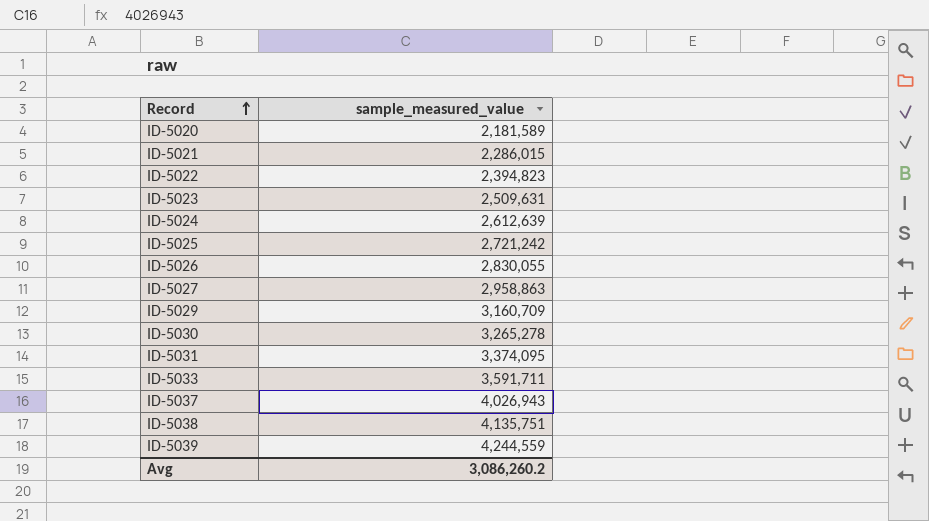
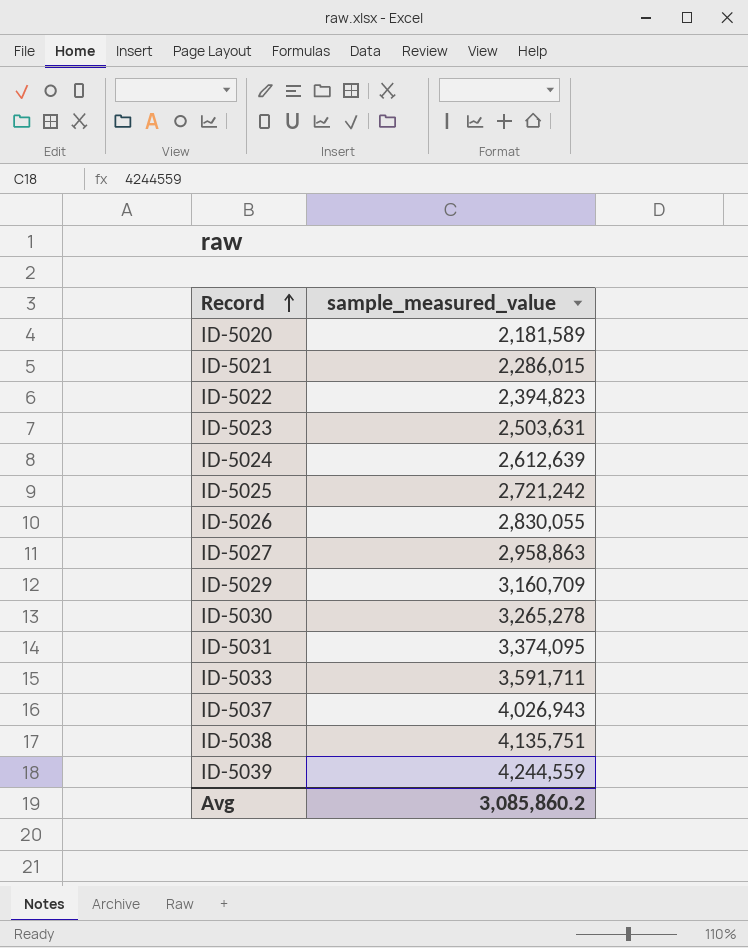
ID-5023 | sample_measured_value: 2,509,631 -> 2,503,631
Avg | sample_measured_value: 3,086,260.2 -> 3,085,860.2

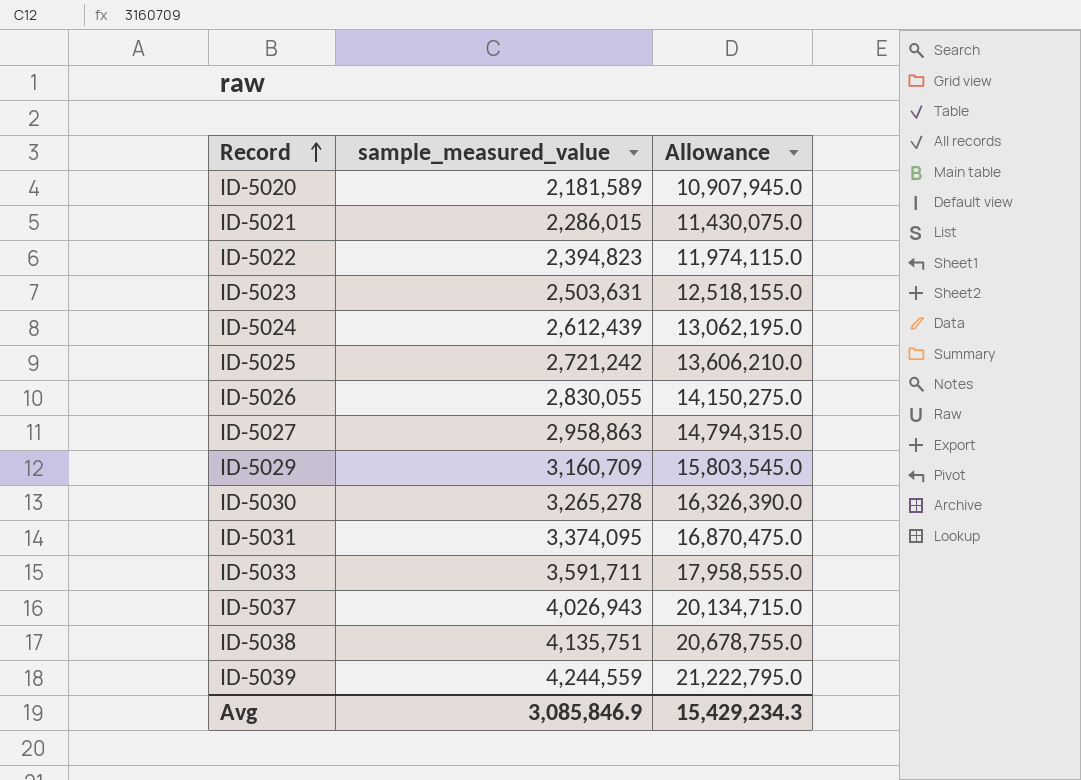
column Allowance | formula: none -> [sample_measured_value] * 5
ID-5024 | sample_measured_value: 2,612,639 -> 2,612,439
Avg | sample_measured_value: 3,085,860.2 -> 3,085,846.9

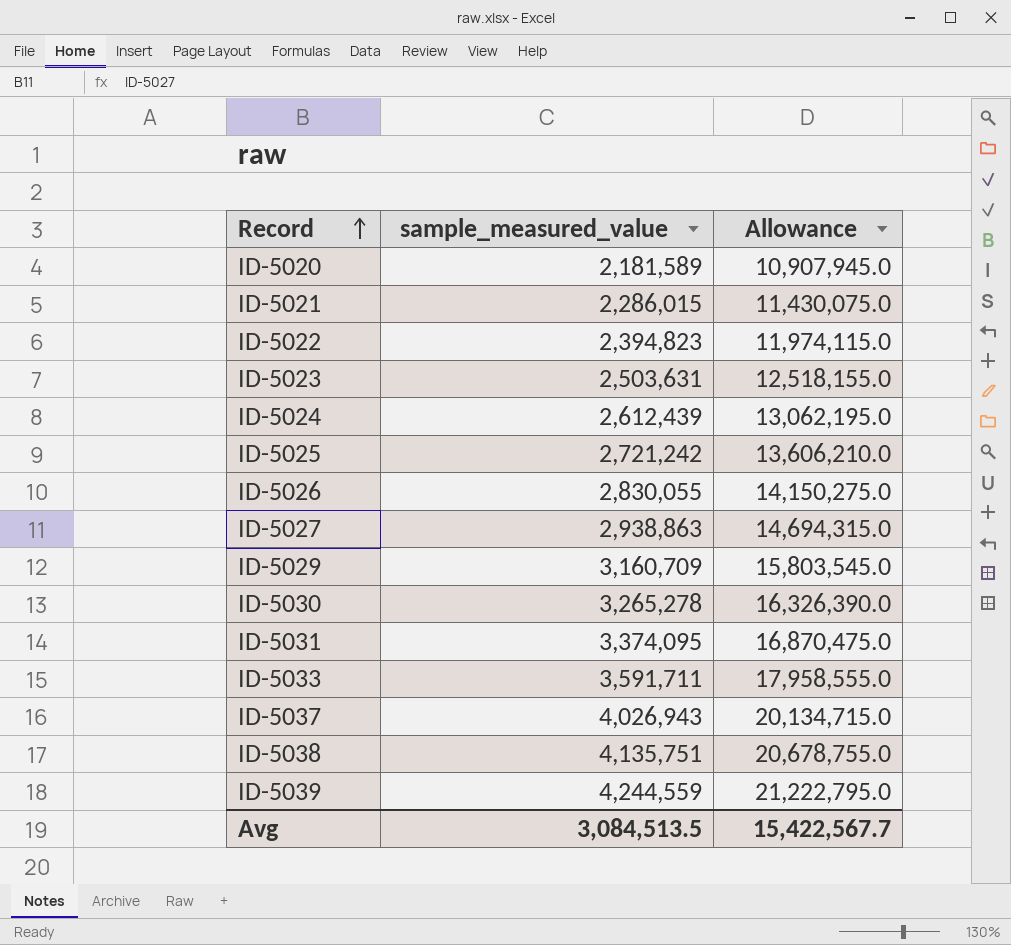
ID-5027 | sample_measured_value: 2,958,863 -> 2,938,863
ID-5027 | Allowance: 14,794,315.0 -> 14,694,315.0
Avg | sample_measured_value: 3,085,846.9 -> 3,084,513.5
Avg | Allowance: 15,429,234.3 -> 15,422,567.7

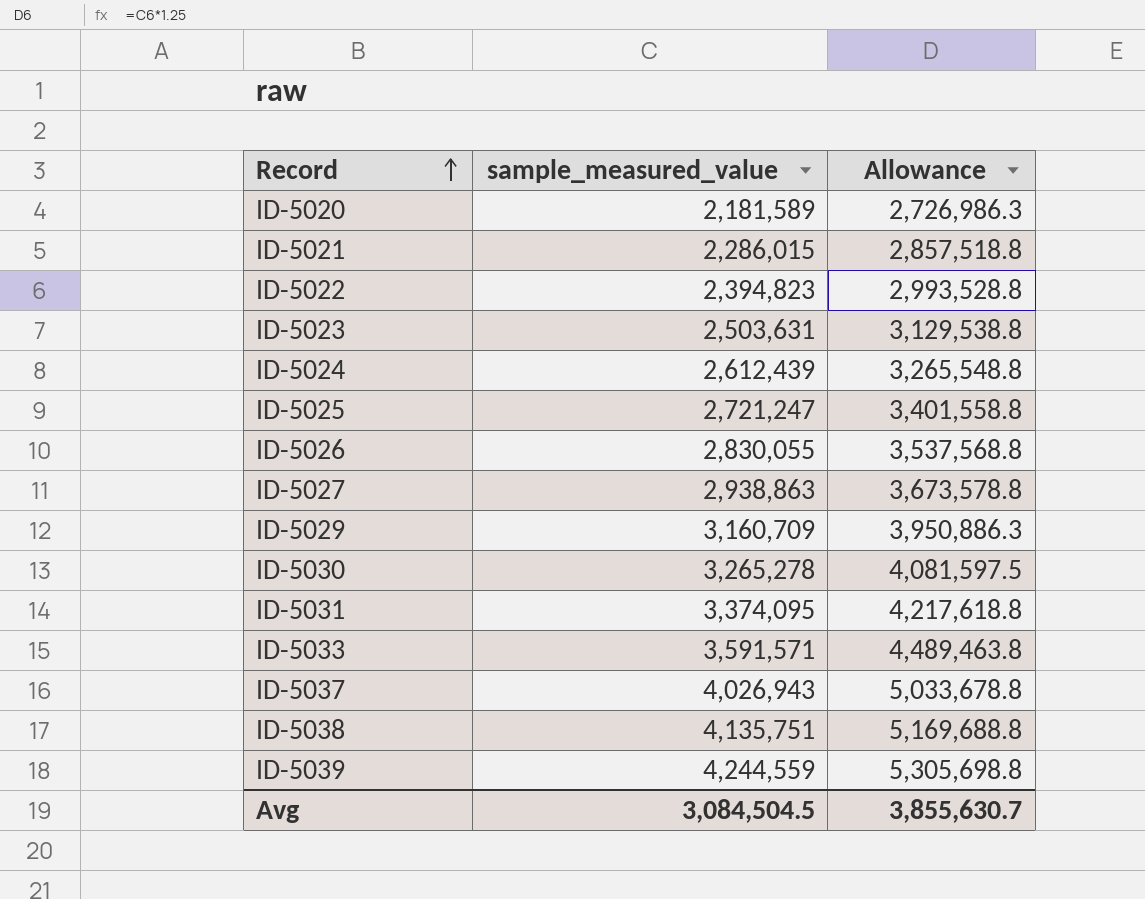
column Allowance | formula: [sample_measured_value] * 5 -> [sample_measured_value] * 1.25
ID-5025 | sample_measured_value: 2,721,242 -> 2,721,247
ID-5033 | sample_measured_value: 3,591,711 -> 3,591,571
Avg | sample_measured_value: 3,084,513.5 -> 3,084,504.5
Avg | Allowance: 15,422,567.7 -> 3,855,630.7

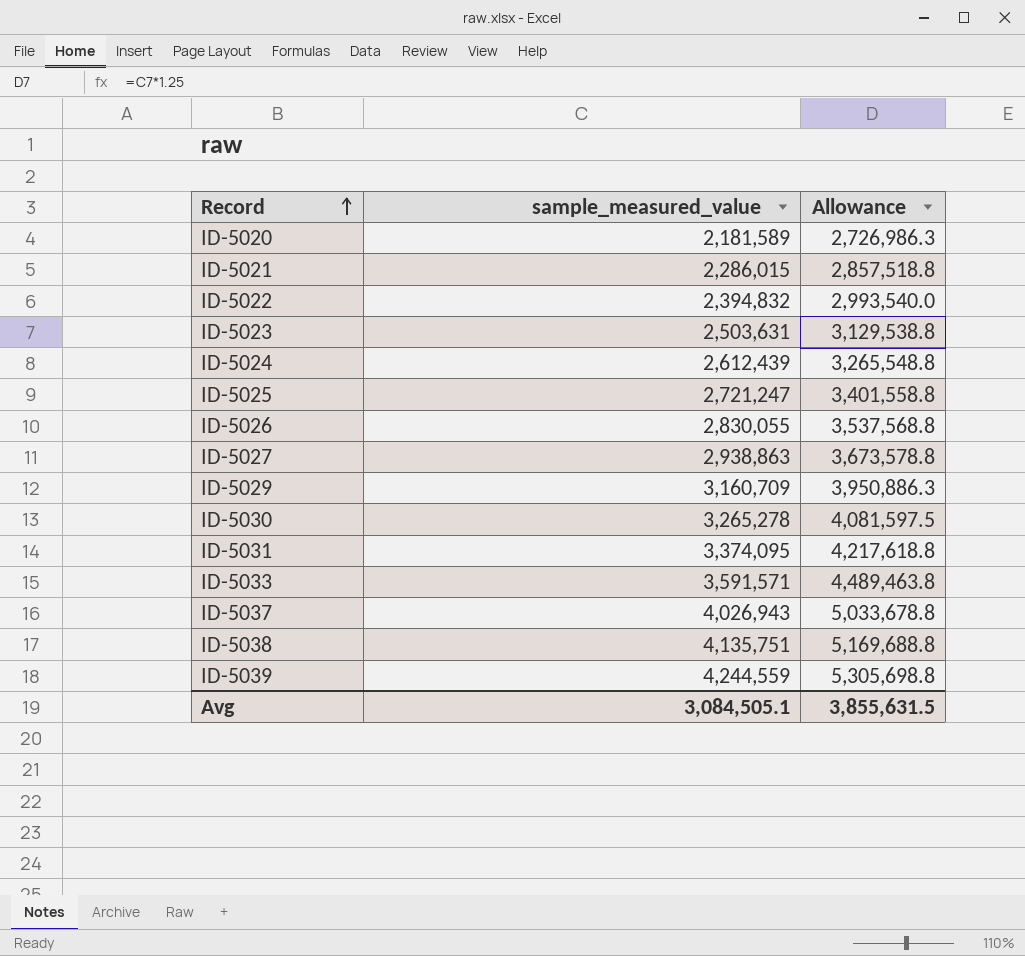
ID-5022 | sample_measured_value: 2,394,823 -> 2,394,832
ID-5022 | Allowance: 2,993,528.8 -> 2,993,540.0
Avg | sample_measured_value: 3,084,504.5 -> 3,084,505.1
Avg | Allowance: 3,855,630.7 -> 3,855,631.5

